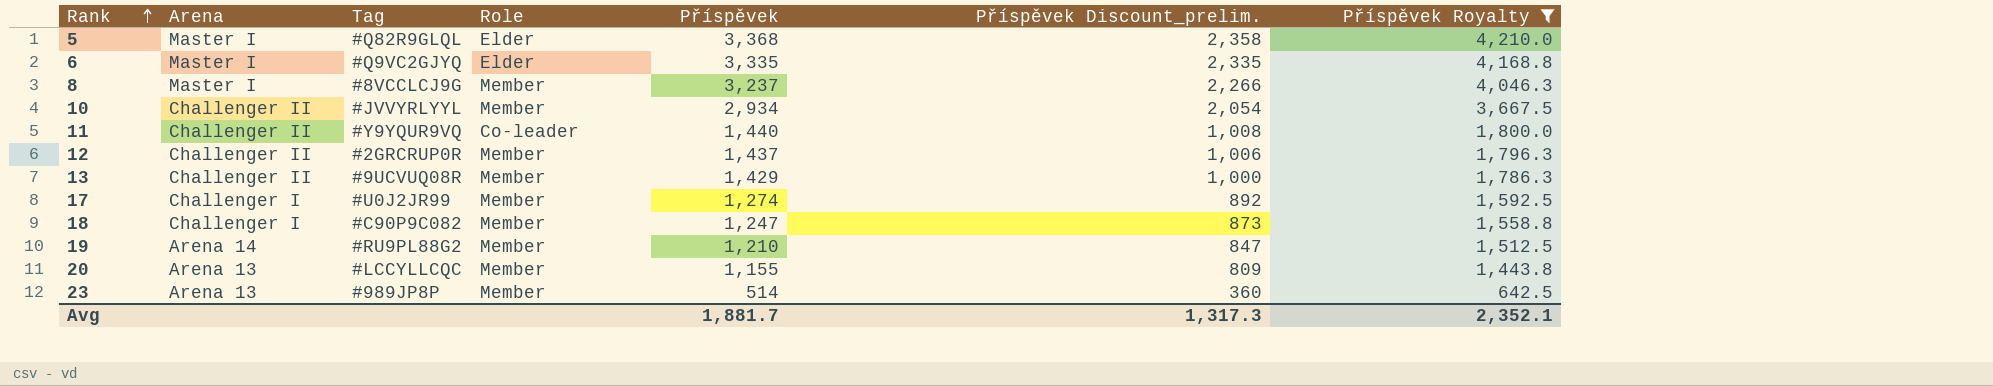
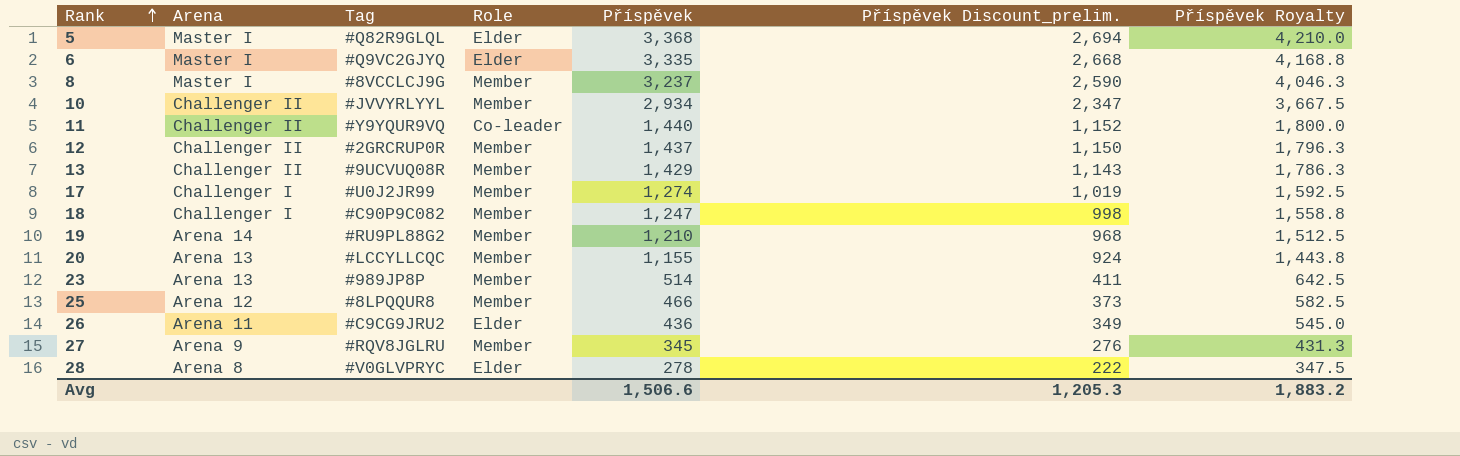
filter: Příspěvek Royalty >= 642.5 -> none
column Příspěvek Discount_prelim. | formula: [Příspěvek] * 0.7 -> [Příspěvek] * 0.8
Avg | Příspěvek: 1,881.7 -> 1,506.6
Avg | Příspěvek Discount_prelim.: 1,317.3 -> 1,205.3
Avg | Příspěvek Royalty: 2,352.1 -> 1,883.2

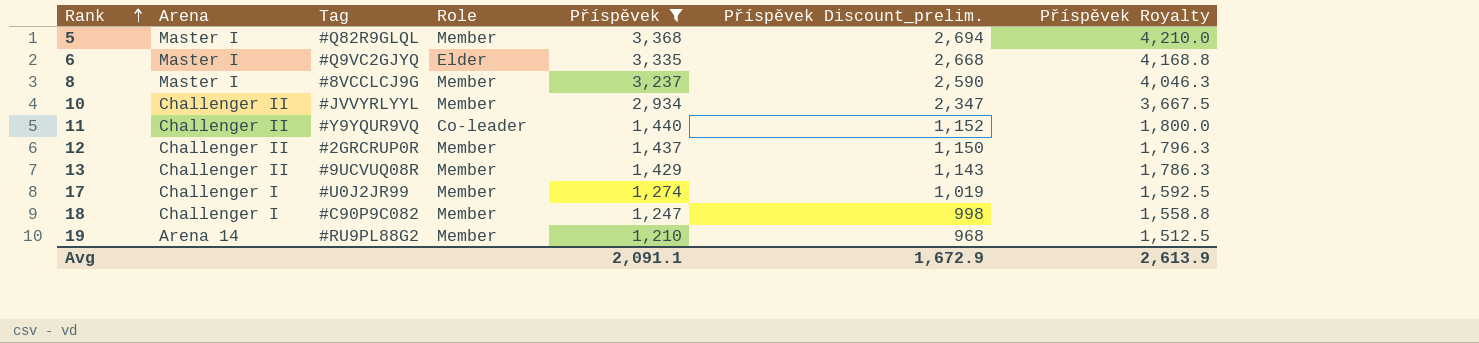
filter: none -> Příspěvek >= 1,210
5 | Role: Elder -> Member
Avg | Příspěvek: 1,506.6 -> 2,091.1
Avg | Příspěvek Discount_prelim.: 1,205.3 -> 1,672.9
Avg | Příspěvek Royalty: 1,883.2 -> 2,613.9

